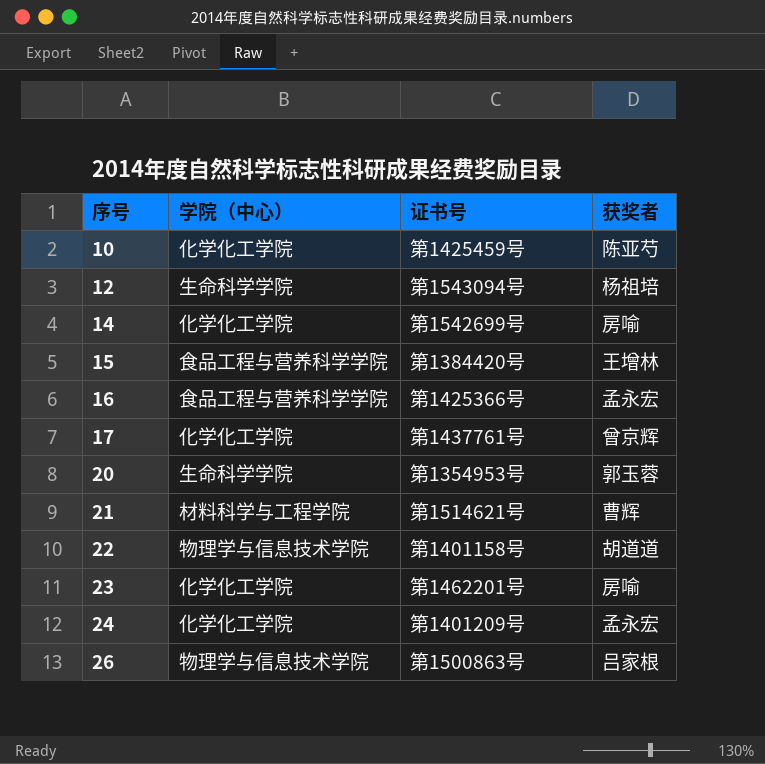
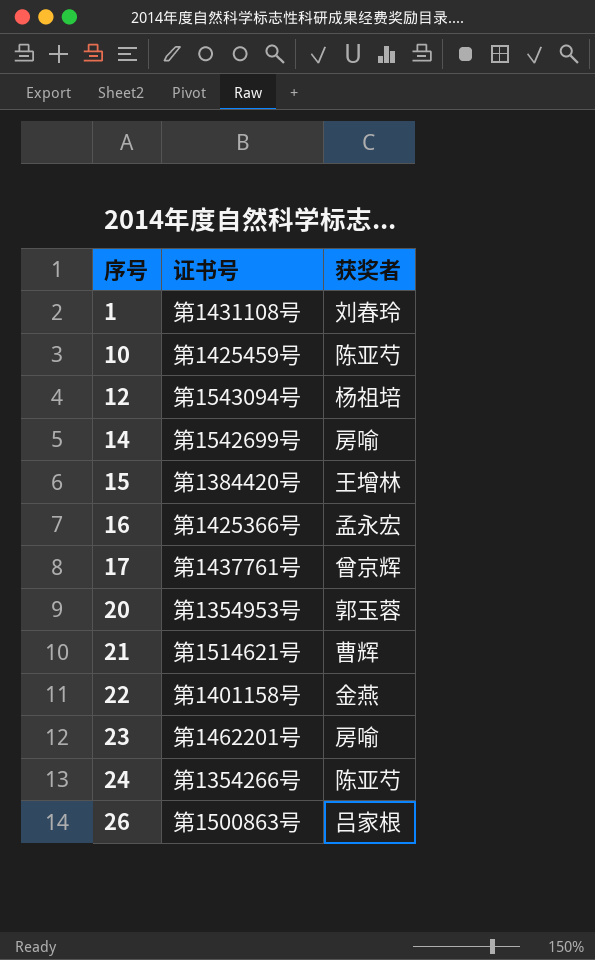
column 学院（中心） | position: 2 -> none
row 1: none -> 第1431108号 | 刘春玲
22 | 获奖者: 胡道道 -> 金燕
24 | 证书号: 第1401209号 -> 第1354266号
24 | 获奖者: 孟永宏 -> 陈亚芍

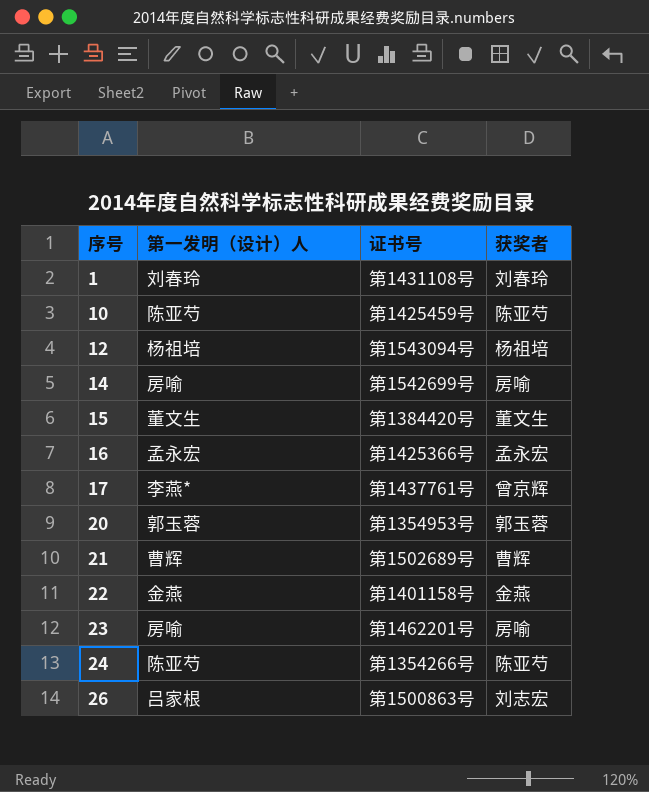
column 第一发明（设计）人 | position: none -> 2
15 | 获奖者: 王增林 -> 董文生
21 | 证书号: 第1514621号 -> 第1502689号
26 | 获奖者: 吕家根 -> 刘志宏

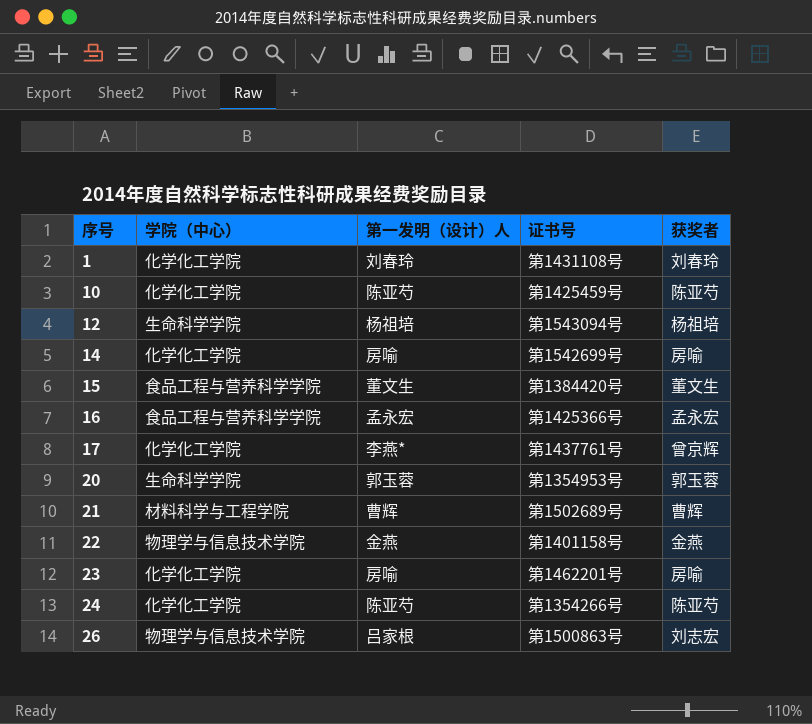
column 学院（中心） | position: none -> 2

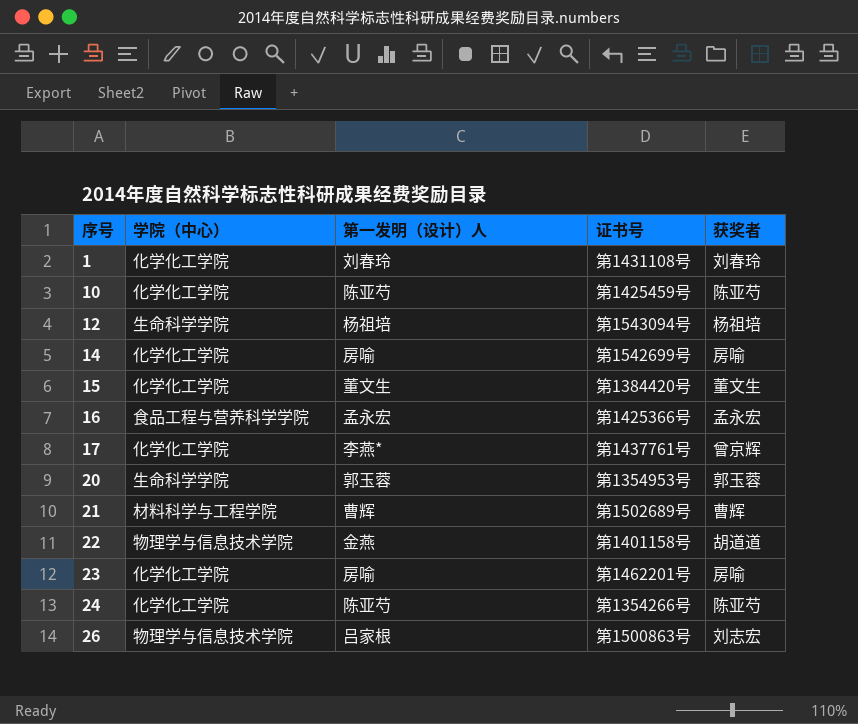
15 | 学院（中心）: 食品工程与营养科学学院 -> 化学化工学院
22 | 获奖者: 金燕 -> 胡道道

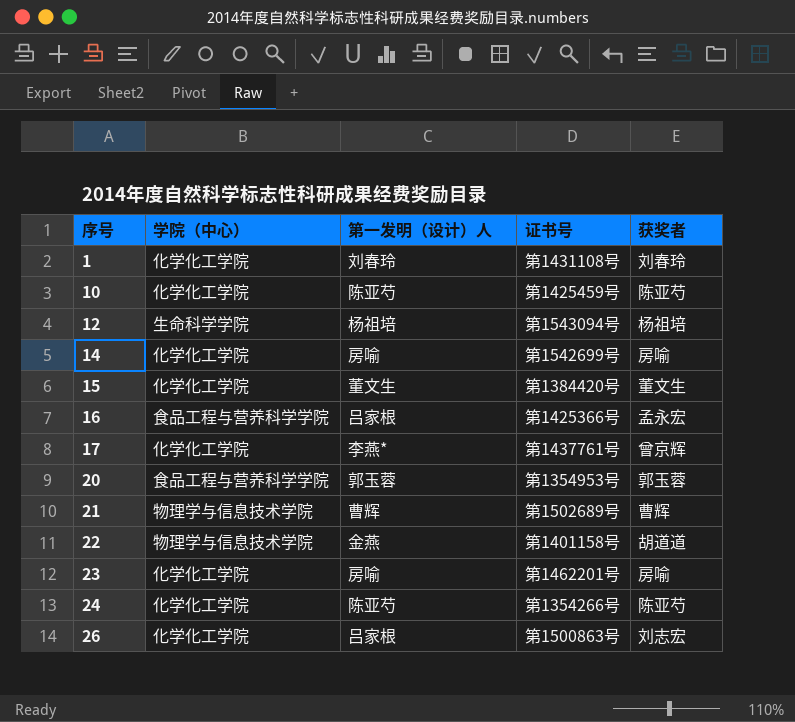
16 | 第一发明（设计）人: 孟永宏 -> 吕家根
20 | 学院（中心）: 生命科学学院 -> 食品工程与营养科学学院
21 | 学院（中心）: 材料科学与工程学院 -> 物理学与信息技术学院
26 | 学院（中心）: 物理学与信息技术学院 -> 化学化工学院

